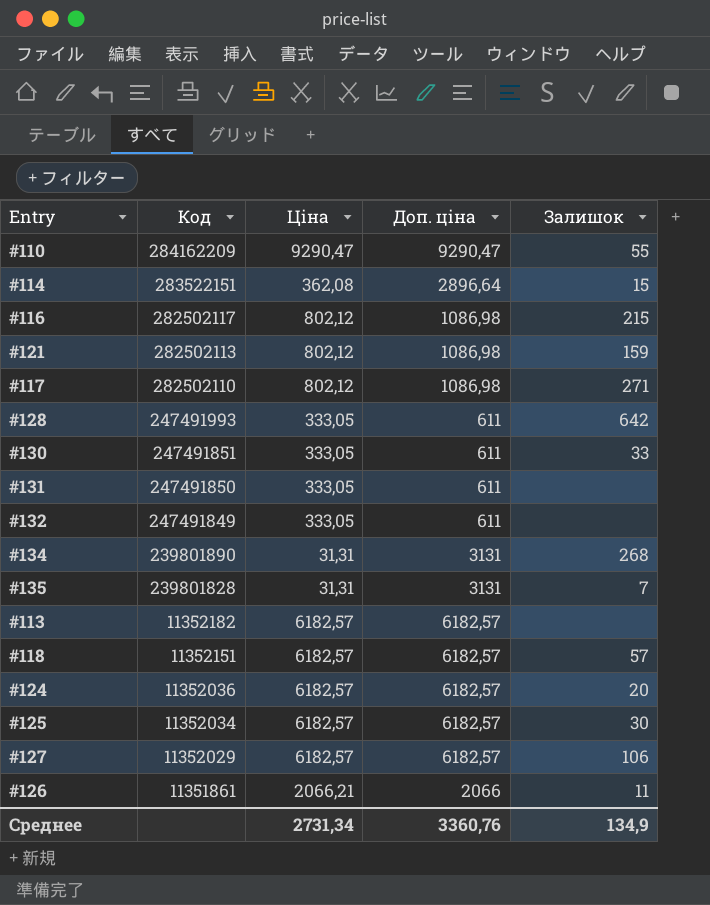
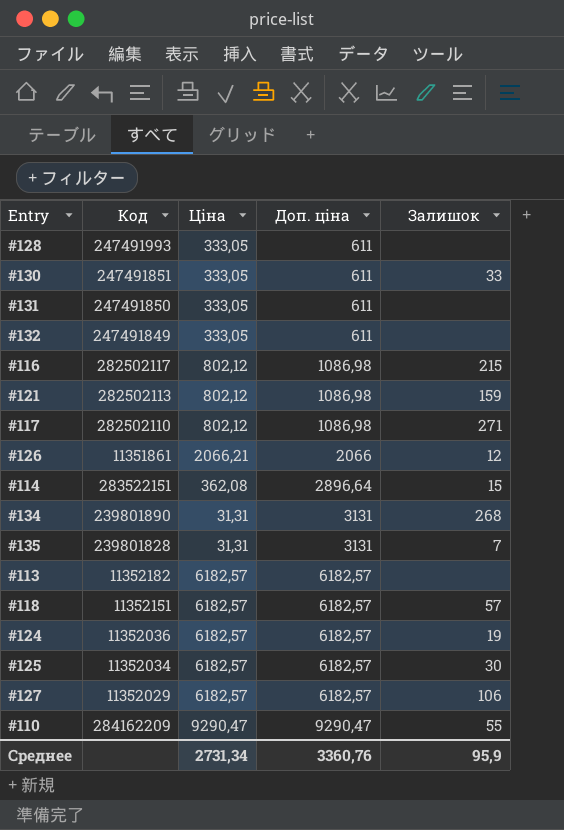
row order: Код descending -> Доп. ціна ascending
#128 | Залишок: 642 -> none
#126 | Залишок: 11 -> 12
#124 | Залишок: 20 -> 19
Среднее | Залишок: 134,9 -> 95,9

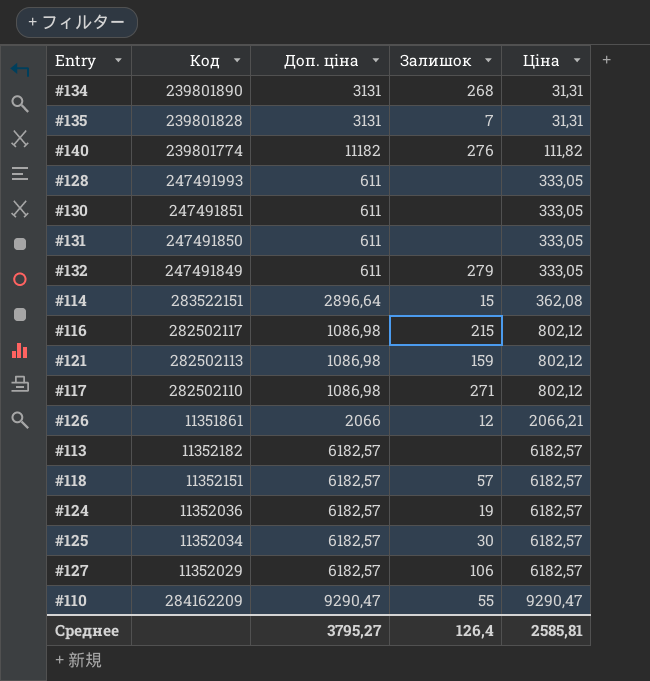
row order: Доп. ціна ascending -> Ціна ascending
column Ціна | position: 3 -> 5
row #140: none -> 239801774 | 11182 | 276 | 111,82
#130 | Залишок: 33 -> none
#132 | Залишок: none -> 279
Среднее | Доп. ціна: 3360,76 -> 3795,27
Среднее | Залишок: 95,9 -> 126,4
Среднее | Ціна: 2731,34 -> 2585,81

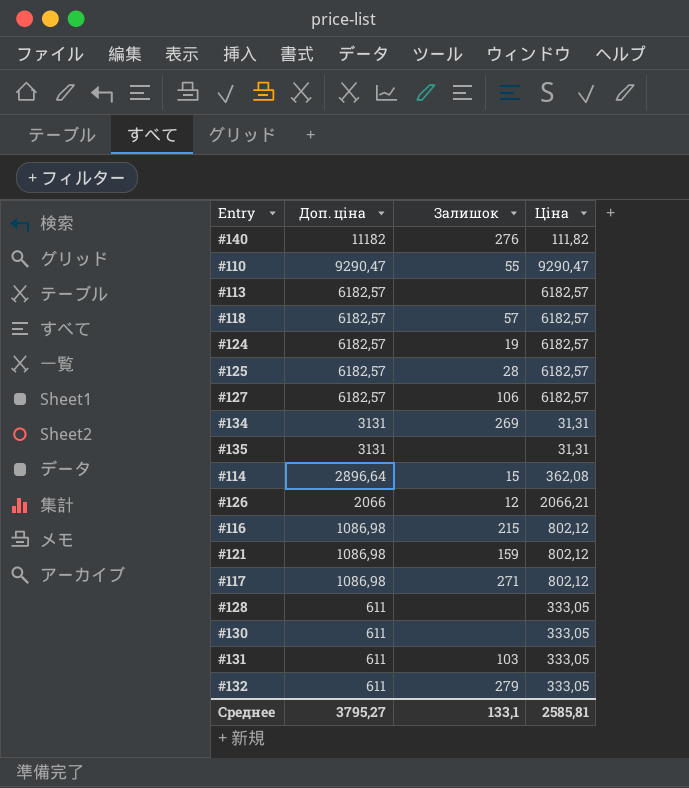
row order: Ціна ascending -> Доп. ціна descending
column Код | position: 2 -> none
#125 | Залишок: 30 -> 28
#134 | Залишок: 268 -> 269
#135 | Залишок: 7 -> none
#131 | Залишок: none -> 103
Среднее | Залишок: 126,4 -> 133,1

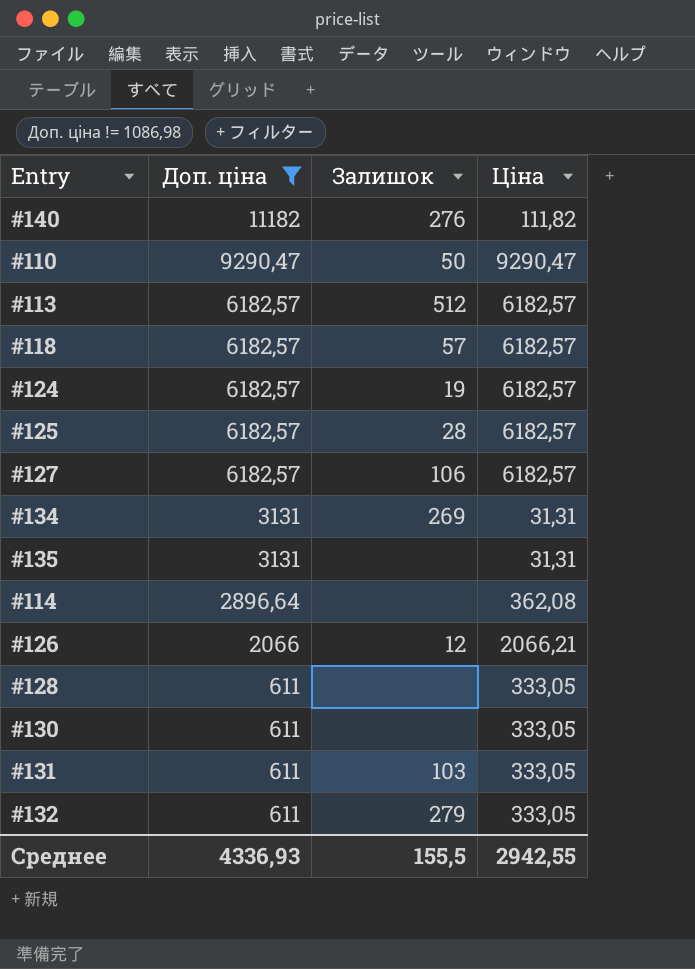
filter: none -> Доп. ціна != 1086,98
#110 | Залишок: 55 -> 50
#113 | Залишок: none -> 512
#114 | Залишок: 15 -> none
Среднее | Доп. ціна: 3795,27 -> 4336,93
Среднее | Залишок: 133,1 -> 155,5
Среднее | Ціна: 2585,81 -> 2942,55

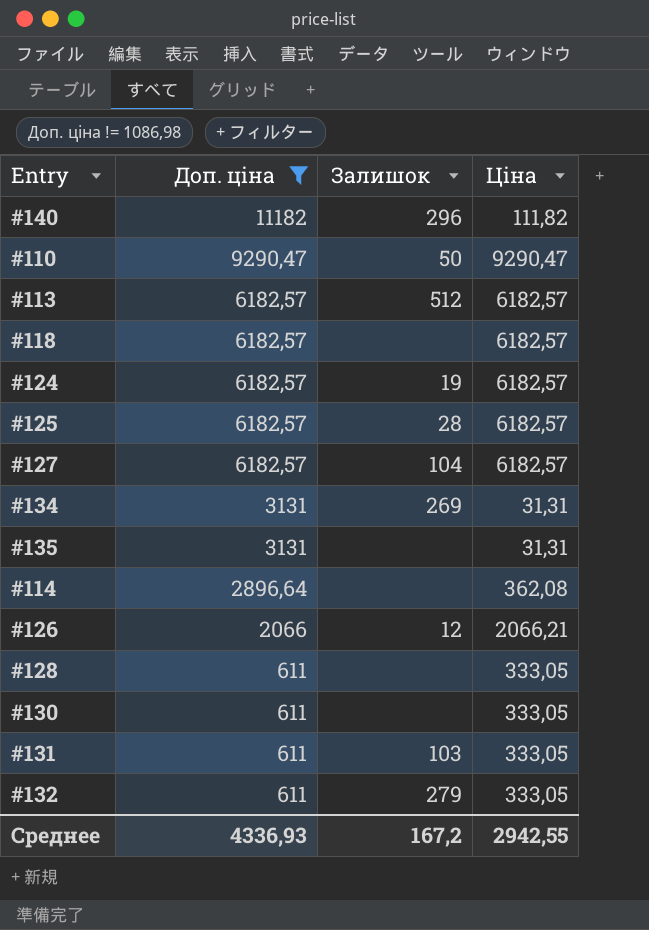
#140 | Залишок: 276 -> 296
#118 | Залишок: 57 -> none
#127 | Залишок: 106 -> 104
Среднее | Залишок: 155,5 -> 167,2

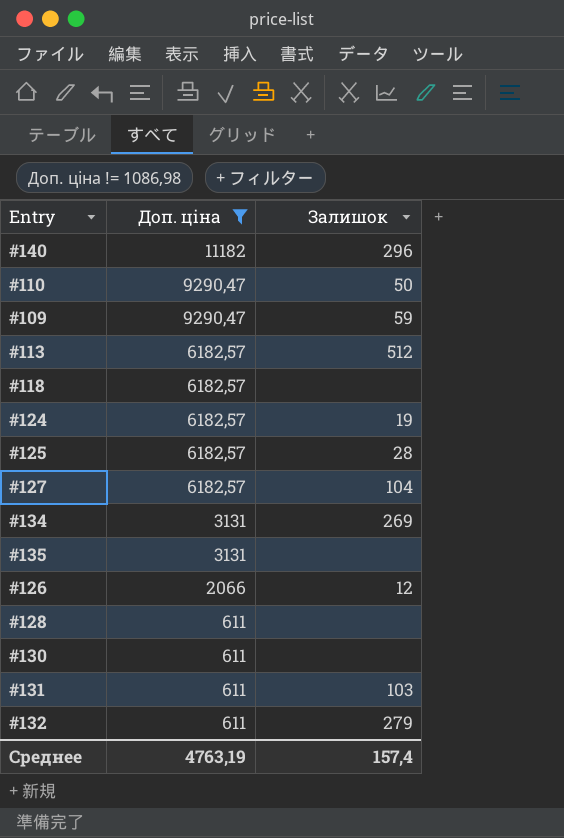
column Ціна | position: 4 -> none
row #114: 2896,64 | none | 362,08 -> none
row #109: none -> 9290,47 | 59
Среднее | Доп. ціна: 4336,93 -> 4763,19
Среднее | Залишок: 167,2 -> 157,4

